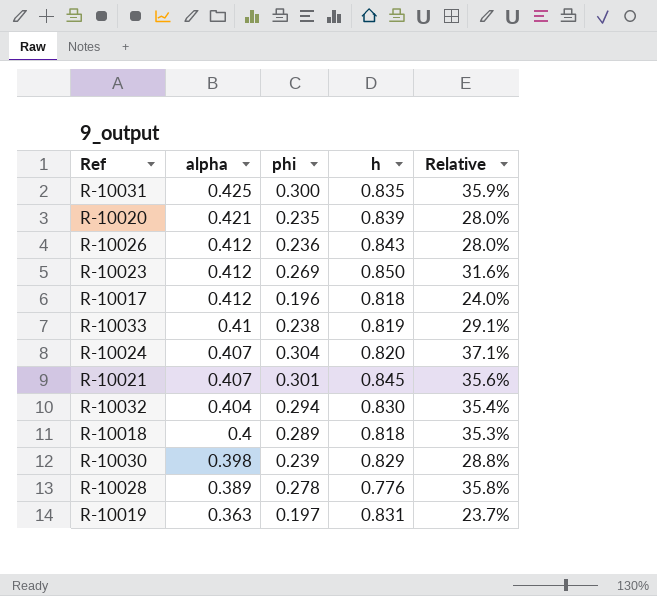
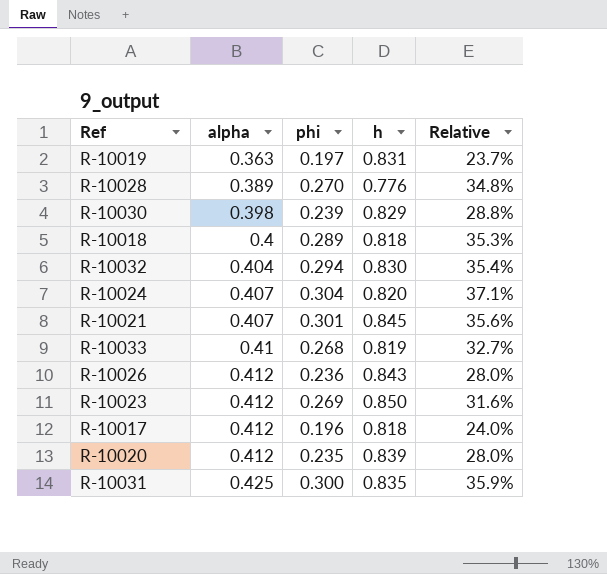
row order: alpha descending -> alpha ascending
R-10028 | phi: 0.278 -> 0.270
R-10028 | Relative: 35.8% -> 34.8%
R-10033 | phi: 0.238 -> 0.268
R-10033 | Relative: 29.1% -> 32.7%
R-10020 | alpha: 0.421 -> 0.412

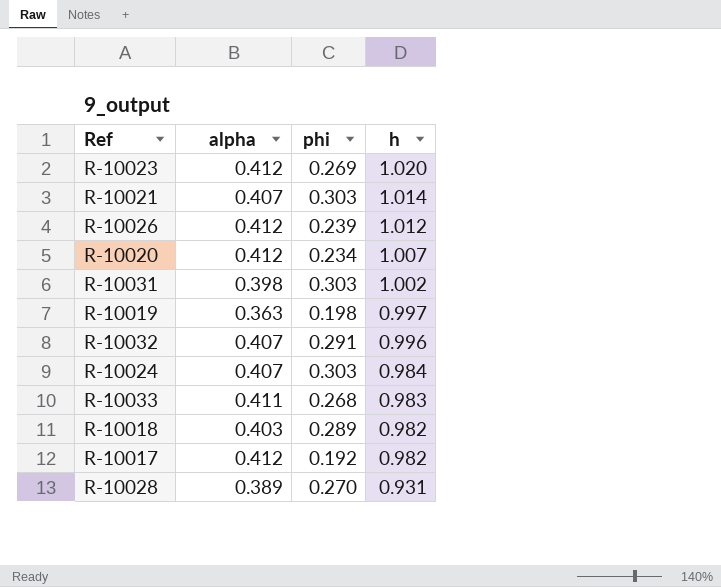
row order: alpha ascending -> h descending
column Relative | formula: [phi] / [h] -> none
row R-10030: 0.398 | 0.239 | 0.829 | 28.8% -> none
R-10023 | h: 0.850 -> 1.020
R-10021 | phi: 0.301 -> 0.303
R-10021 | h: 0.845 -> 1.014
R-10026 | phi: 0.236 -> 0.239
R-10026 | h: 0.843 -> 1.012
R-10020 | phi: 0.235 -> 0.234
R-10020 | h: 0.839 -> 1.007
R-10031 | alpha: 0.425 -> 0.398
R-10031 | phi: 0.300 -> 0.303
R-10031 | h: 0.835 -> 1.002
R-10019 | phi: 0.197 -> 0.198
R-10019 | h: 0.831 -> 0.997
R-10032 | alpha: 0.404 -> 0.407
R-10032 | phi: 0.294 -> 0.291
R-10032 | h: 0.830 -> 0.996
R-10024 | phi: 0.304 -> 0.303
R-10024 | h: 0.820 -> 0.984
R-10033 | alpha: 0.41 -> 0.411
R-10033 | h: 0.819 -> 0.983
R-10018 | alpha: 0.4 -> 0.403
R-10018 | h: 0.818 -> 0.982
R-10017 | phi: 0.196 -> 0.192
R-10017 | h: 0.818 -> 0.982
R-10028 | h: 0.776 -> 0.931

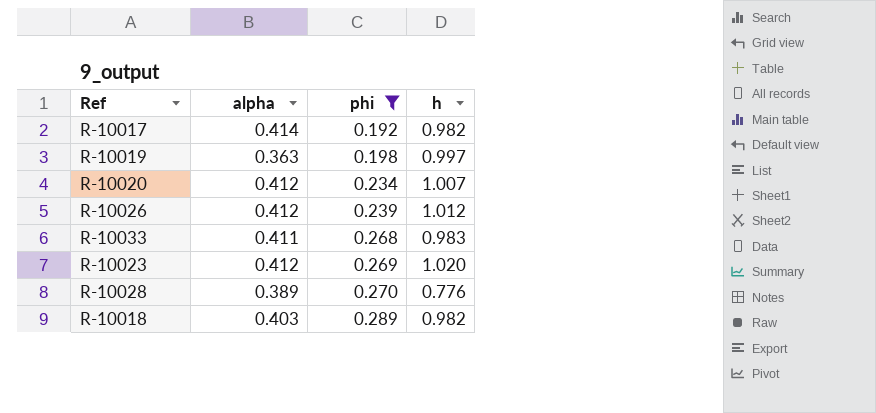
filter: none -> phi <= 0.289
row order: h descending -> phi ascending
R-10017 | alpha: 0.412 -> 0.414
R-10028 | h: 0.931 -> 0.776

